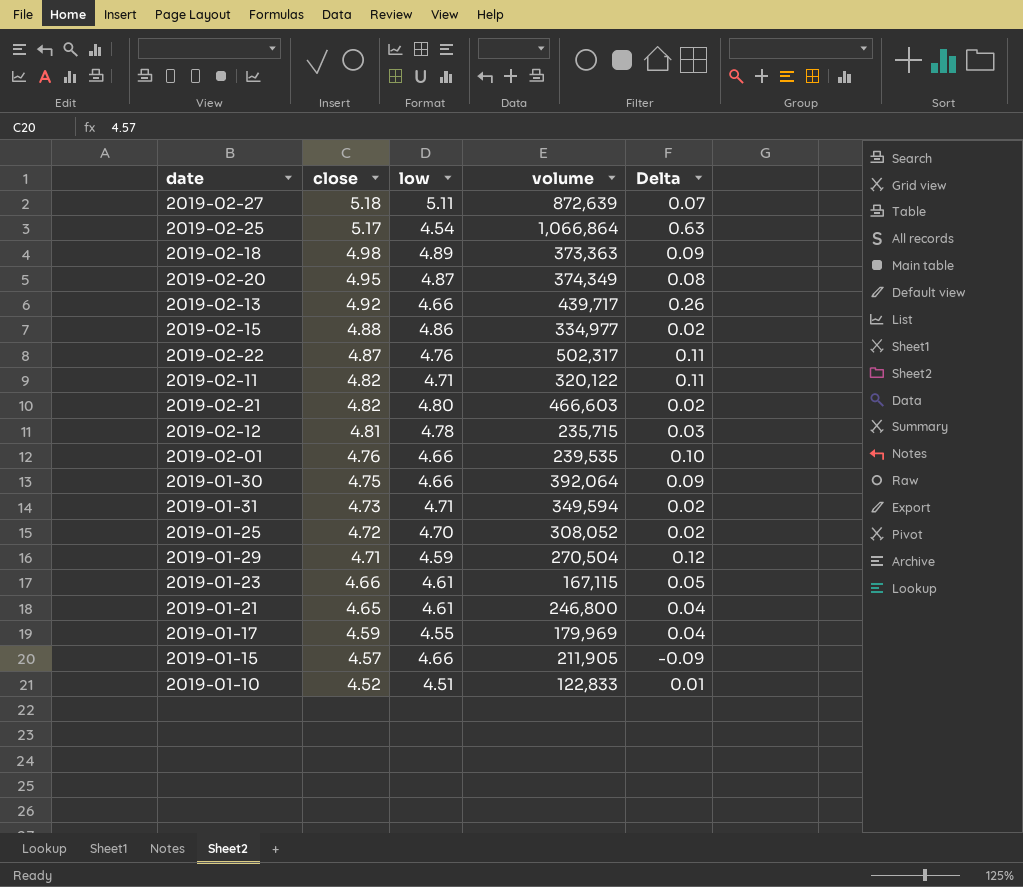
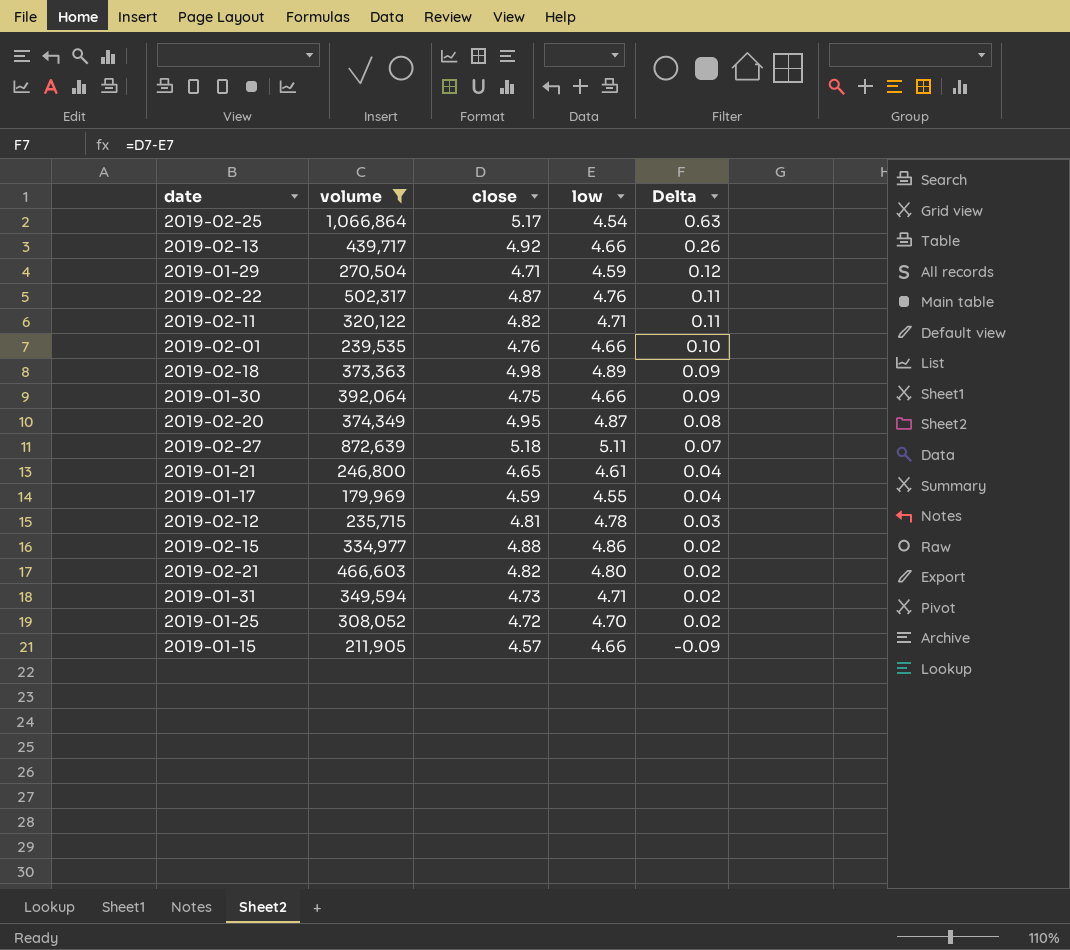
filter: none -> volume >= 179,969
row order: close descending -> Delta descending
column volume | position: 4 -> 2

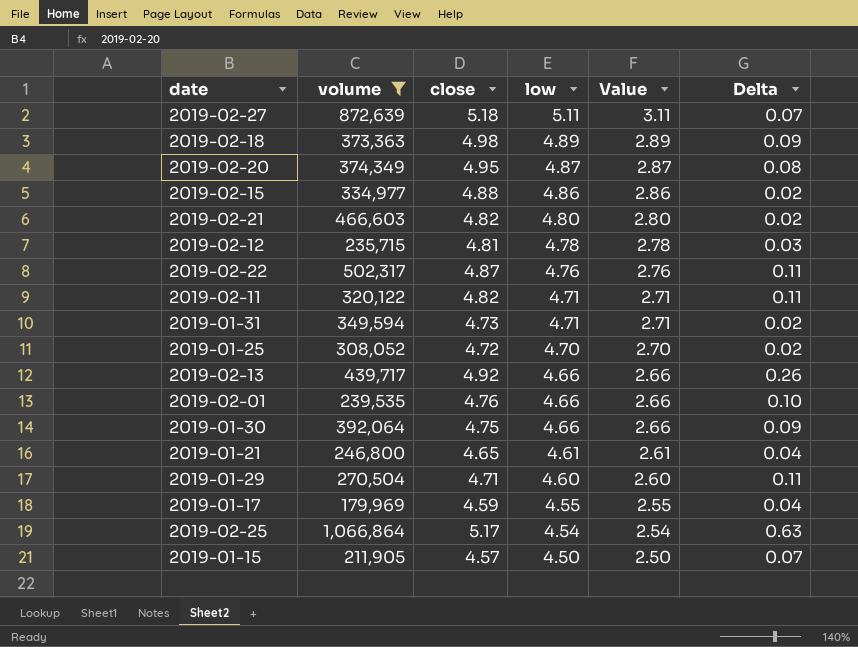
row order: Delta descending -> low descending
column Value | formula: none -> [low] - 2
2019-01-29 | low: 4.59 -> 4.60
2019-01-29 | Delta: 0.12 -> 0.11
2019-01-15 | low: 4.66 -> 4.50
2019-01-15 | Delta: -0.09 -> 0.07

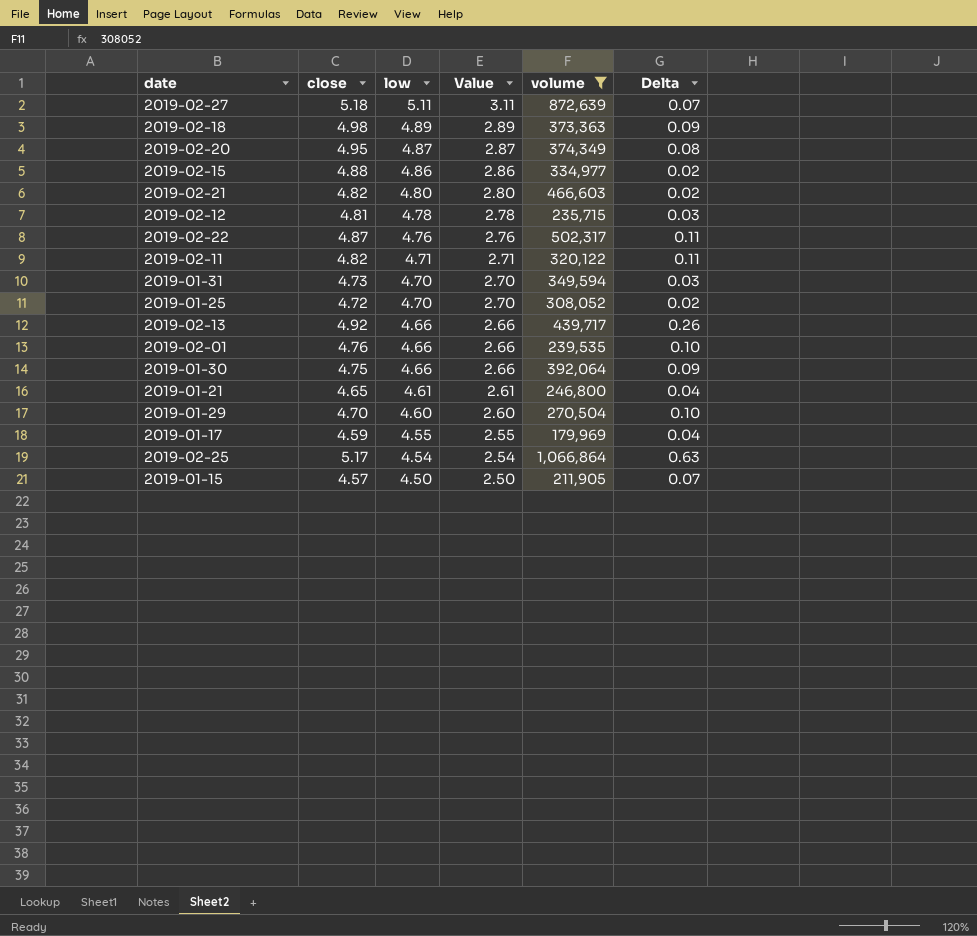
column volume | position: 2 -> 5
2019-01-31 | low: 4.71 -> 4.70
2019-01-31 | Value: 2.71 -> 2.70
2019-01-31 | Delta: 0.02 -> 0.03
2019-01-29 | close: 4.71 -> 4.70
2019-01-29 | Delta: 0.11 -> 0.10

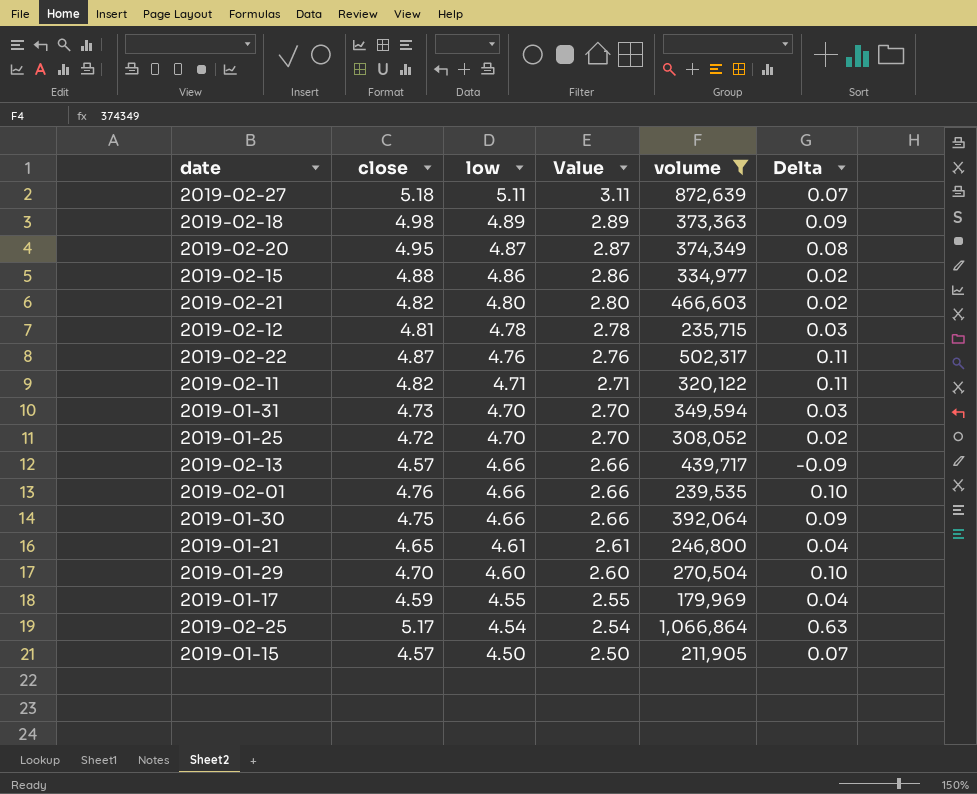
2019-02-13 | close: 4.92 -> 4.57
2019-02-13 | Delta: 0.26 -> -0.09

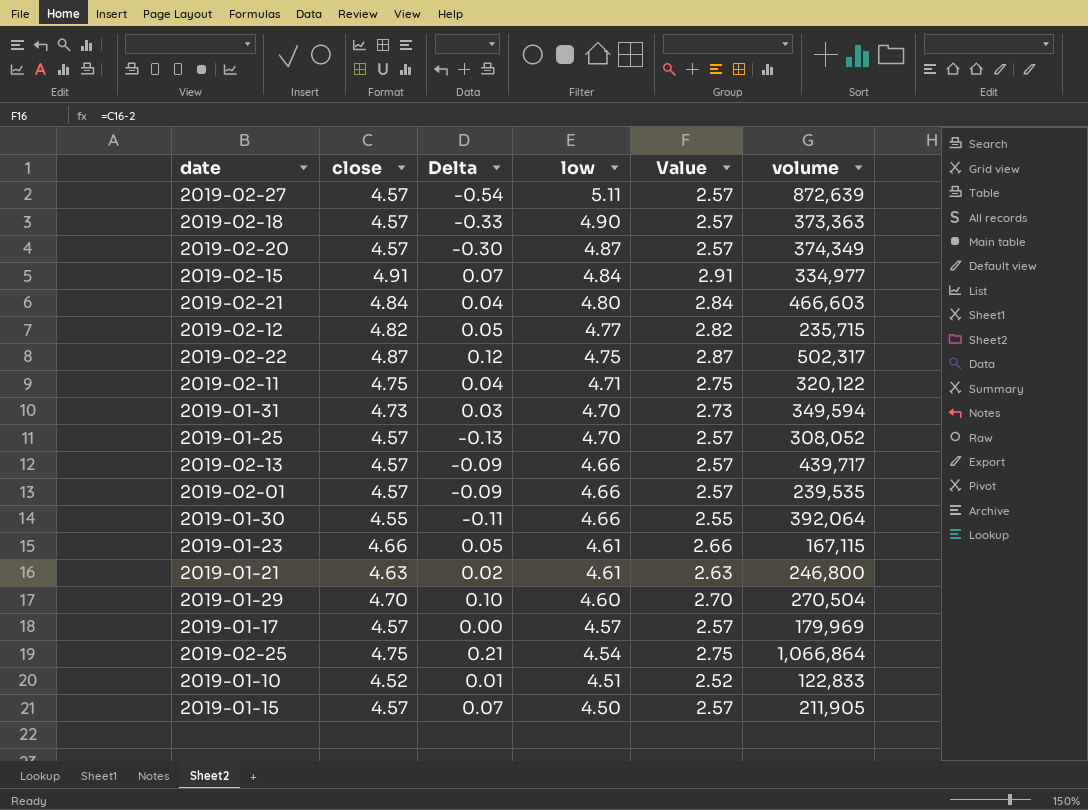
filter: volume >= 179,969 -> none
column Delta | position: 6 -> 3
column Value | formula: [low] - 2 -> [close] - 2
2019-02-27 | close: 5.18 -> 4.57
2019-02-27 | Delta: 0.07 -> -0.54
2019-02-18 | close: 4.98 -> 4.57
2019-02-18 | Delta: 0.09 -> -0.33
2019-02-18 | low: 4.89 -> 4.90
2019-02-20 | close: 4.95 -> 4.57
2019-02-20 | Delta: 0.08 -> -0.30
2019-02-15 | close: 4.88 -> 4.91
2019-02-15 | Delta: 0.02 -> 0.07
2019-02-15 | low: 4.86 -> 4.84
2019-02-21 | close: 4.82 -> 4.84
2019-02-21 | Delta: 0.02 -> 0.04
2019-02-12 | close: 4.81 -> 4.82
2019-02-12 | Delta: 0.03 -> 0.05
2019-02-12 | low: 4.78 -> 4.77
2019-02-22 | Delta: 0.11 -> 0.12
2019-02-22 | low: 4.76 -> 4.75
2019-02-11 | close: 4.82 -> 4.75
2019-02-11 | Delta: 0.11 -> 0.04
2019-01-25 | close: 4.72 -> 4.57
2019-01-25 | Delta: 0.02 -> -0.13
2019-02-01 | close: 4.76 -> 4.57
2019-02-01 | Delta: 0.10 -> -0.09
2019-01-30 | close: 4.75 -> 4.55
2019-01-30 | Delta: 0.09 -> -0.11
2019-01-21 | close: 4.65 -> 4.63
2019-01-21 | Delta: 0.04 -> 0.02
2019-01-17 | close: 4.59 -> 4.57
2019-01-17 | Delta: 0.04 -> 0.00
2019-01-17 | low: 4.55 -> 4.57
2019-02-25 | close: 5.17 -> 4.75
2019-02-25 | Delta: 0.63 -> 0.21

